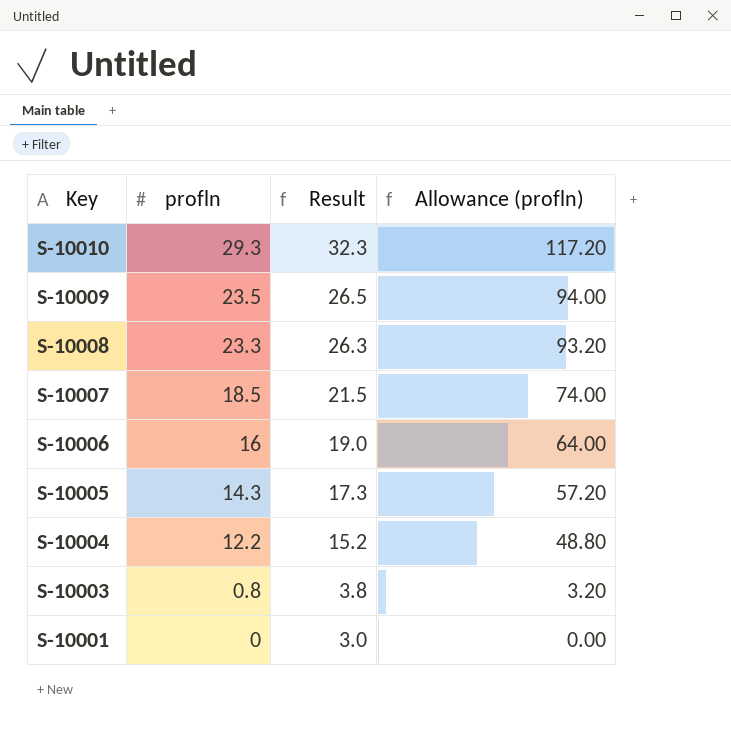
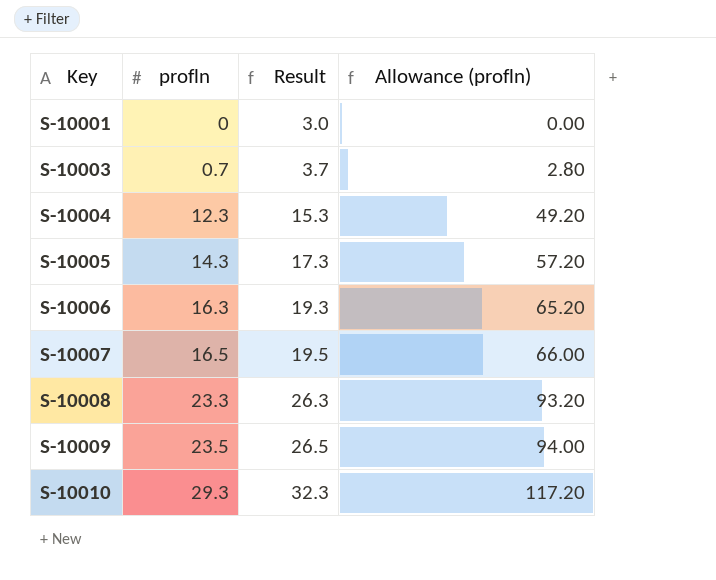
row order: Key descending -> Key ascending
S-10003 | profln: 0.8 -> 0.7
S-10003 | Result: 3.8 -> 3.7
S-10003 | Allowance (profln): 3.20 -> 2.80
S-10004 | profln: 12.2 -> 12.3
S-10004 | Result: 15.2 -> 15.3
S-10004 | Allowance (profln): 48.80 -> 49.20
S-10006 | profln: 16 -> 16.3
S-10006 | Result: 19.0 -> 19.3
S-10006 | Allowance (profln): 64.00 -> 65.20
S-10007 | profln: 18.5 -> 16.5
S-10007 | Result: 21.5 -> 19.5
S-10007 | Allowance (profln): 74.00 -> 66.00

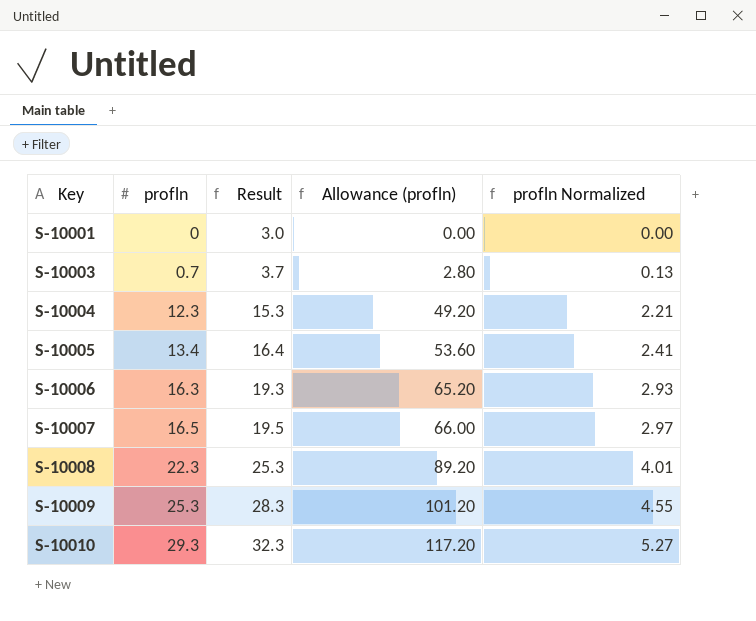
column profln Normalized | formula: none -> [profln] * 0.18
S-10005 | profln: 14.3 -> 13.4
S-10005 | Result: 17.3 -> 16.4
S-10005 | Allowance (profln): 57.20 -> 53.60
S-10008 | profln: 23.3 -> 22.3
S-10008 | Result: 26.3 -> 25.3
S-10008 | Allowance (profln): 93.20 -> 89.20
S-10009 | profln: 23.5 -> 25.3
S-10009 | Result: 26.5 -> 28.3
S-10009 | Allowance (profln): 94.00 -> 101.20

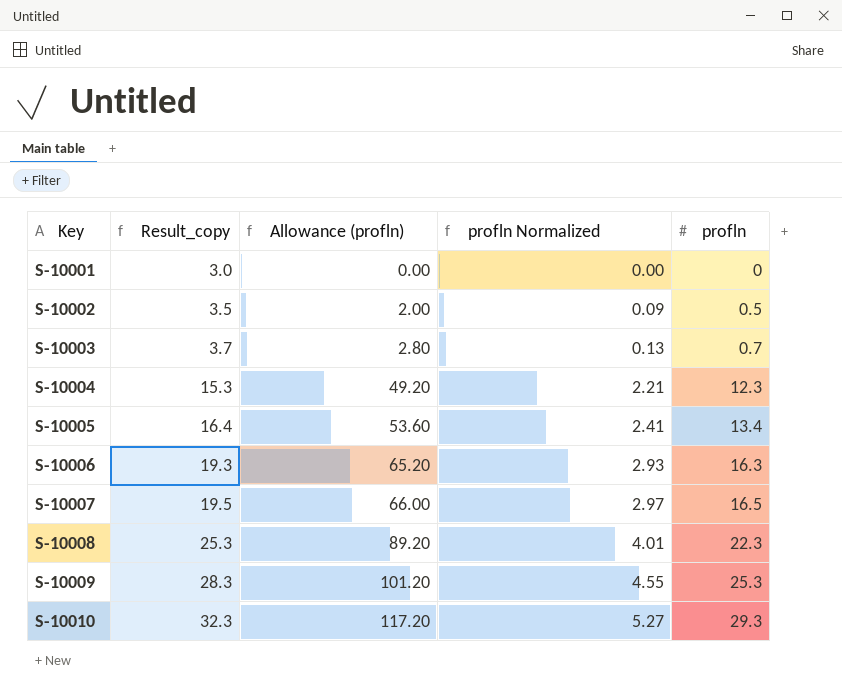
column name: Result -> Result_copy
column profln | position: 2 -> 5
row S-10002: none -> 3.5 | 2.00 | 0.09 | 0.5

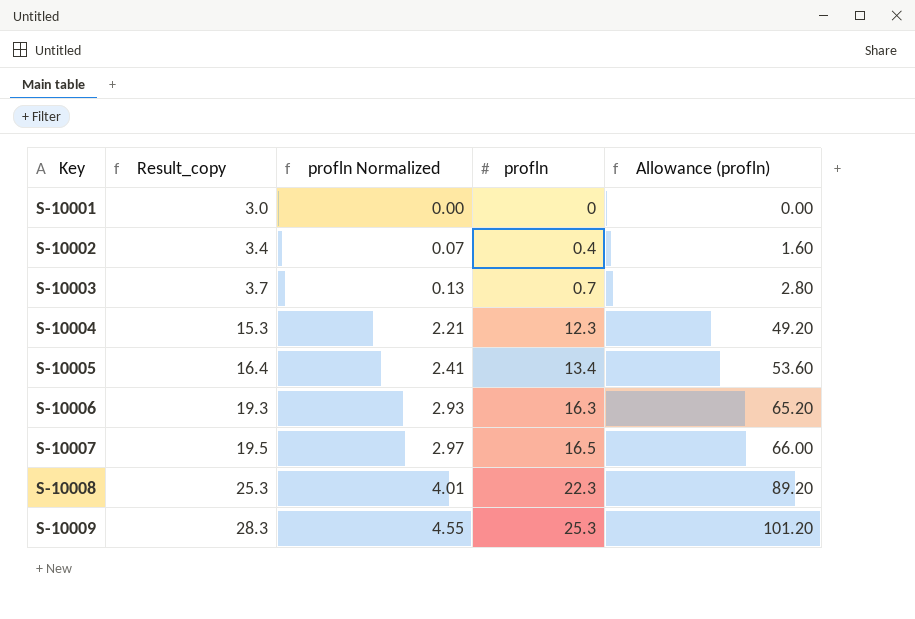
column Allowance (profln) | position: 3 -> 5
row S-10010: 32.3 | 117.20 | 5.27 | 29.3 -> none
S-10002 | Result_copy: 3.5 -> 3.4
S-10002 | profln Normalized: 0.09 -> 0.07
S-10002 | profln: 0.5 -> 0.4
S-10002 | Allowance (profln): 2.00 -> 1.60

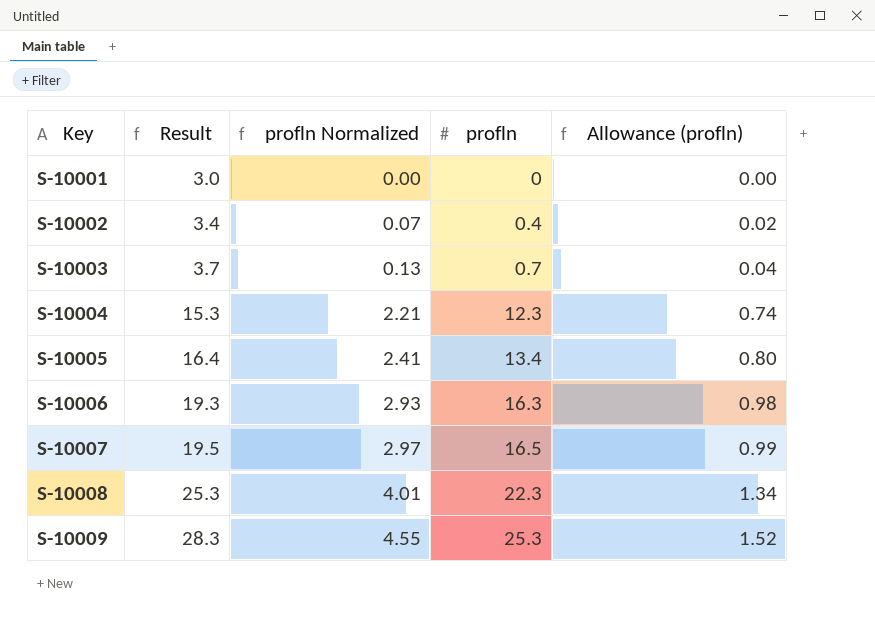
column name: Result_copy -> Result
column Allowance (profln) | formula: [profln] * 4 -> [profln] * 0.06

